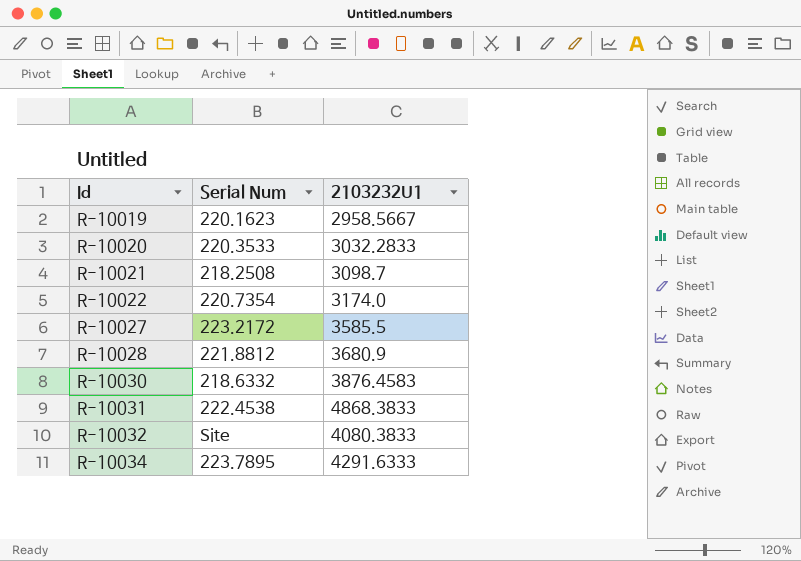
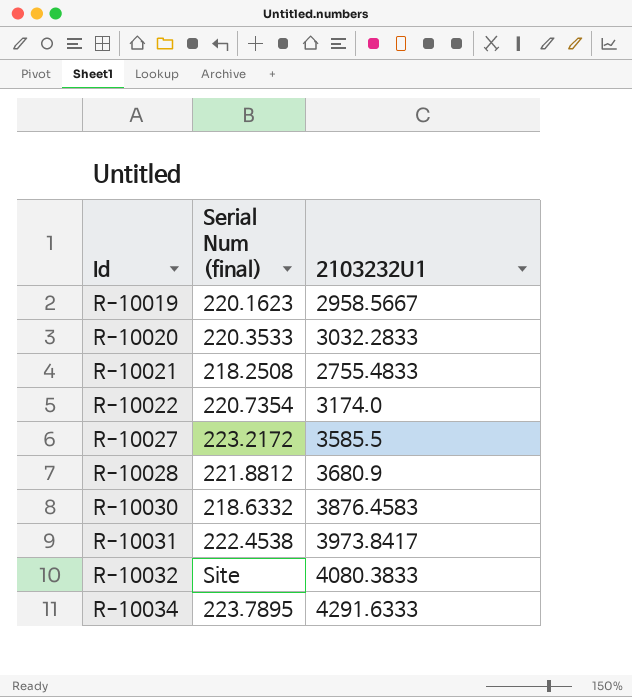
column name: Serial Num -> Serial Num (final)
R-10021 | 2103232U1: 3098.7 -> 2755.4833
R-10031 | 2103232U1: 4868.3833 -> 3973.8417

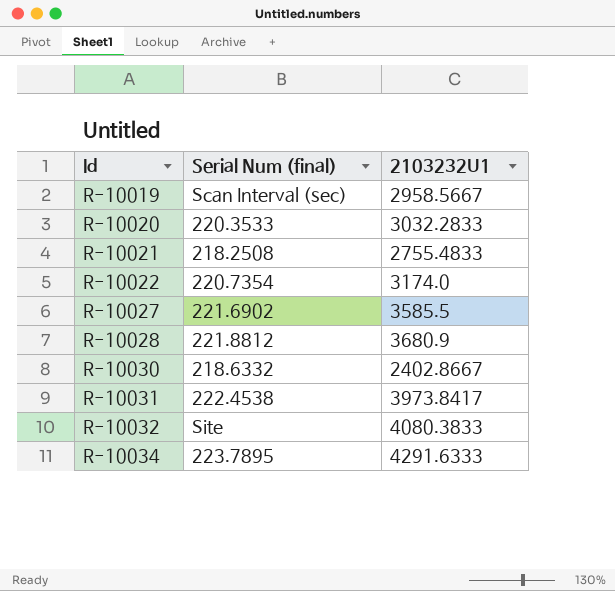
R-10019 | Serial Num (final): 220.1623 -> Scan Interval (sec)
R-10027 | Serial Num (final): 223.2172 -> 221.6902
R-10030 | 2103232U1: 3876.4583 -> 2402.8667

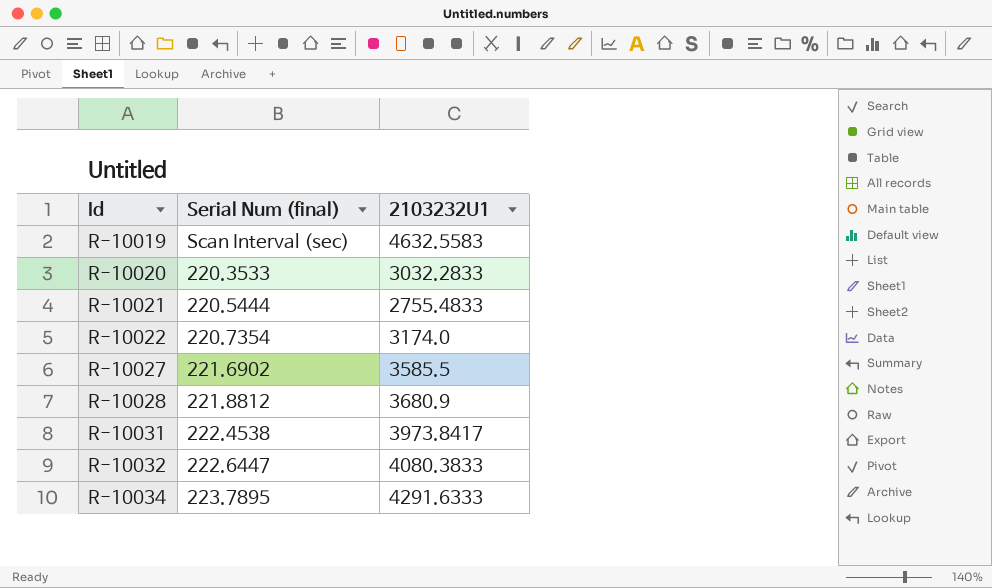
row R-10030: 218.6332 | 2402.8667 -> none
R-10019 | 2103232U1: 2958.5667 -> 4632.5583
R-10021 | Serial Num (final): 218.2508 -> 220.5444
R-10032 | Serial Num (final): Site -> 222.6447

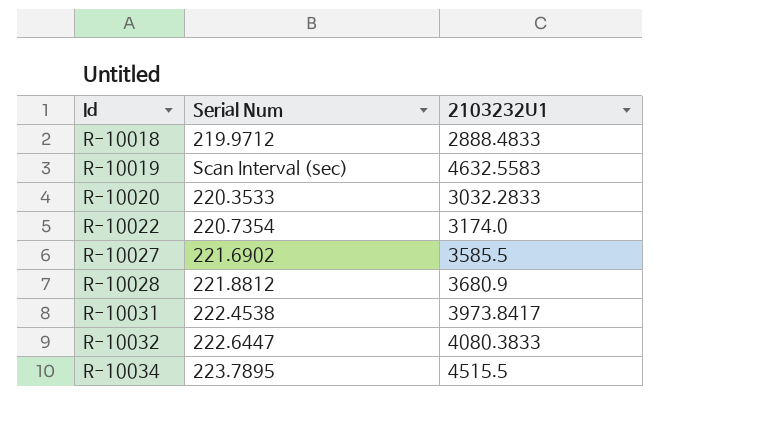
column name: Serial Num (final) -> Serial Num
row R-10021: 220.5444 | 2755.4833 -> none
row R-10018: none -> 219.9712 | 2888.4833
R-10034 | 2103232U1: 4291.6333 -> 4515.5

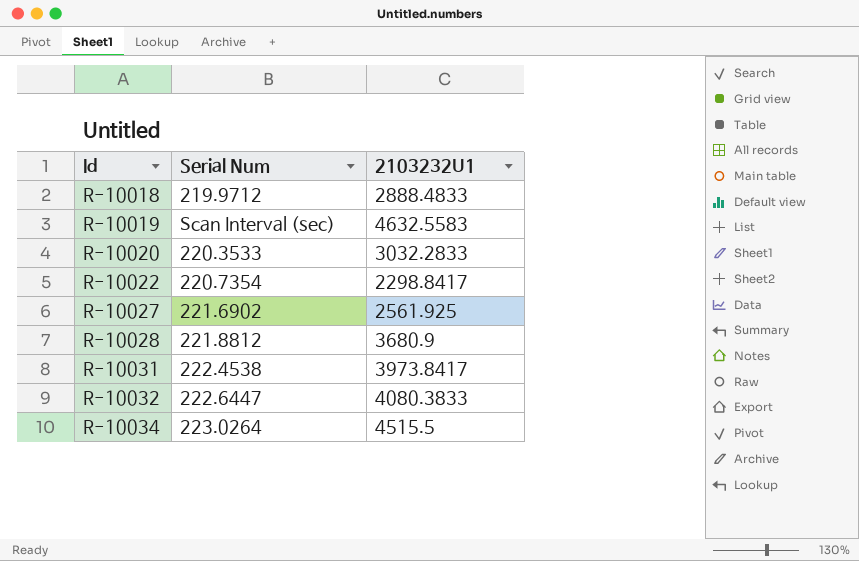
R-10022 | 2103232U1: 3174.0 -> 2298.8417
R-10027 | 2103232U1: 3585.5 -> 2561.925
R-10034 | Serial Num: 223.7895 -> 223.0264

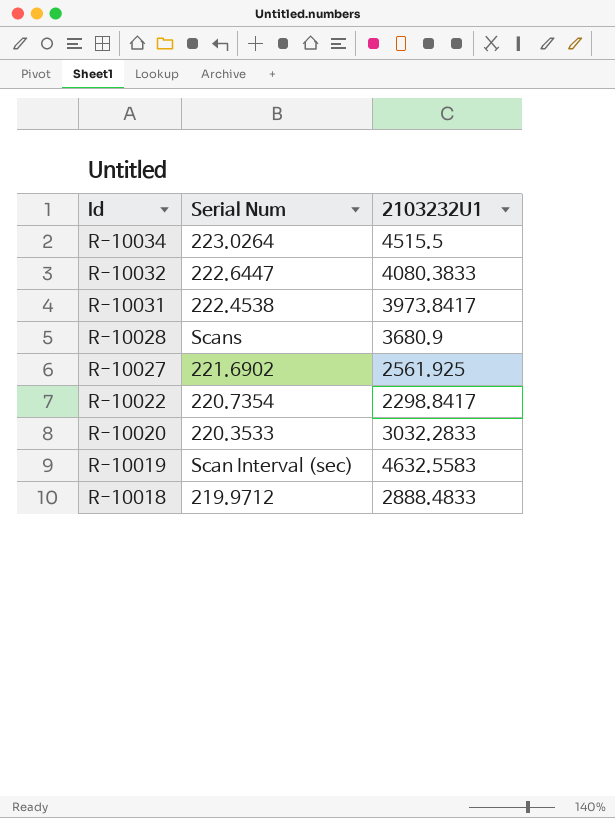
row order: Id ascending -> Id descending
R-10028 | Serial Num: 221.8812 -> Scans

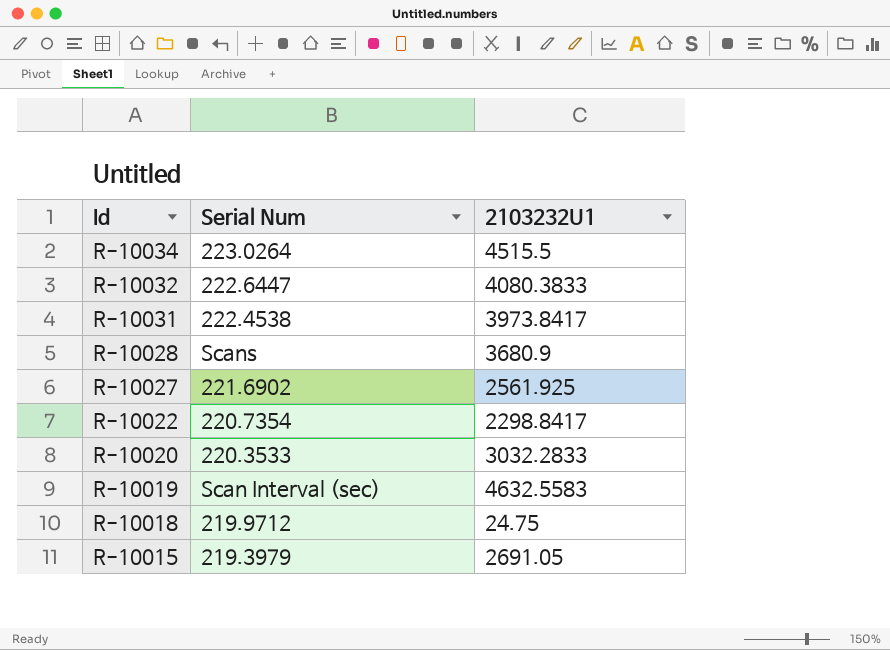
R-10018 | 2103232U1: 2888.4833 -> 24.75
row R-10015: none -> 219.3979 | 2691.05

